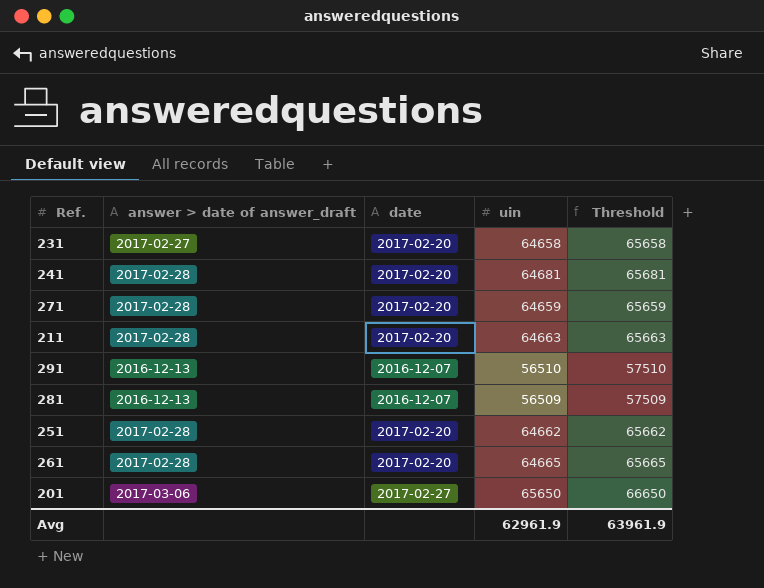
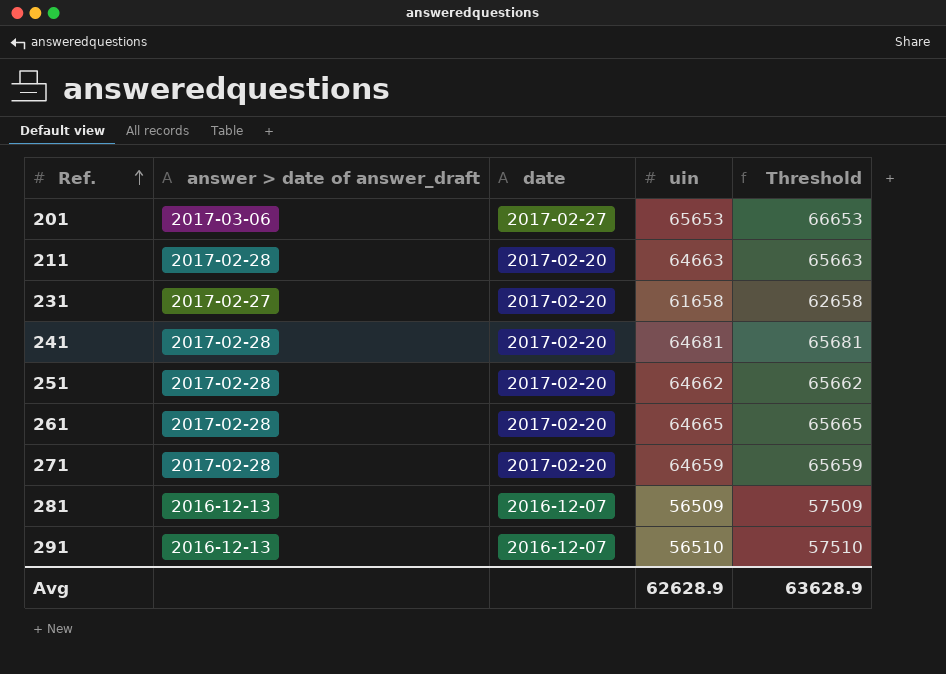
row order: none -> Ref. ascending
201 | uin: 65650 -> 65653
201 | Threshold: 66650 -> 66653
231 | uin: 64658 -> 61658
231 | Threshold: 65658 -> 62658
Avg | uin: 62961.9 -> 62628.9
Avg | Threshold: 63961.9 -> 63628.9

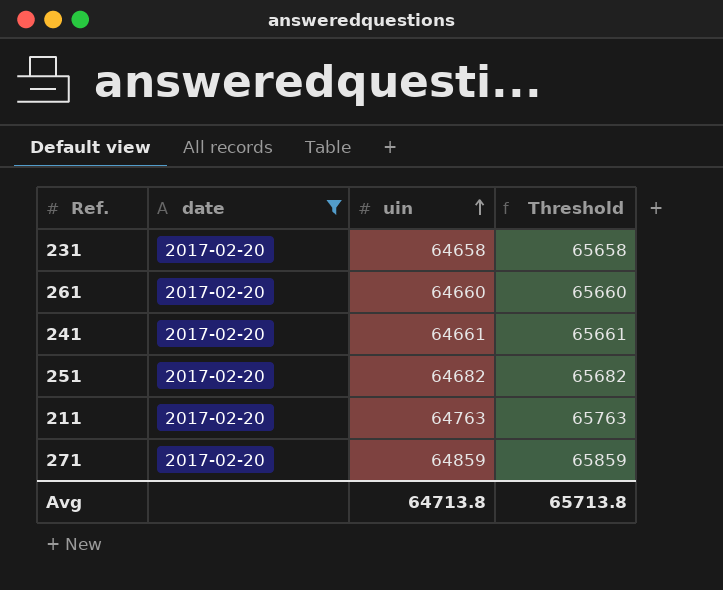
filter: none -> date = 2017-02-20
row order: Ref. ascending -> uin ascending
column answer > date of answer_draft | position: 2 -> none
231 | uin: 61658 -> 64658
231 | Threshold: 62658 -> 65658
261 | uin: 64665 -> 64660
261 | Threshold: 65665 -> 65660
241 | uin: 64681 -> 64661
241 | Threshold: 65681 -> 65661
251 | uin: 64662 -> 64682
251 | Threshold: 65662 -> 65682
211 | uin: 64663 -> 64763
211 | Threshold: 65663 -> 65763
271 | uin: 64659 -> 64859
271 | Threshold: 65659 -> 65859
Avg | uin: 62628.9 -> 64713.8
Avg | Threshold: 63628.9 -> 65713.8

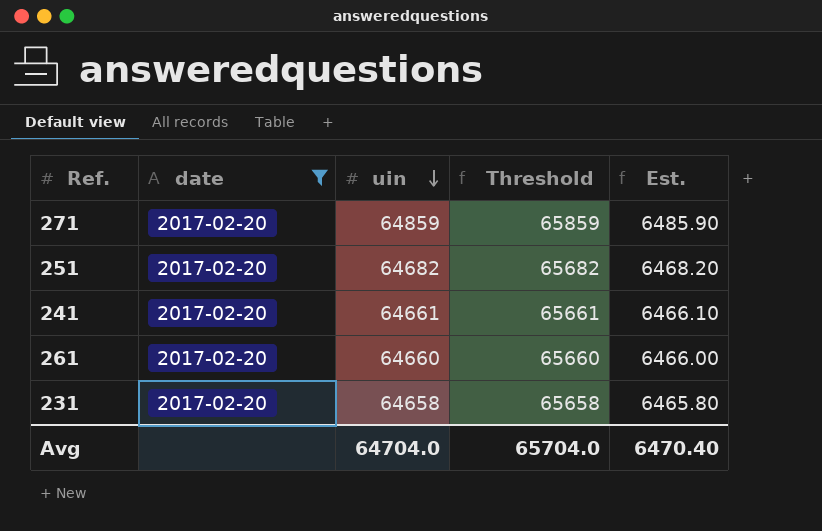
row order: uin ascending -> uin descending
column Est. | formula: none -> [uin] * 0.1
row 211: 2017-02-20 | 64763 | 65763 -> none
Avg | uin: 64713.8 -> 64704.0
Avg | Threshold: 65713.8 -> 65704.0

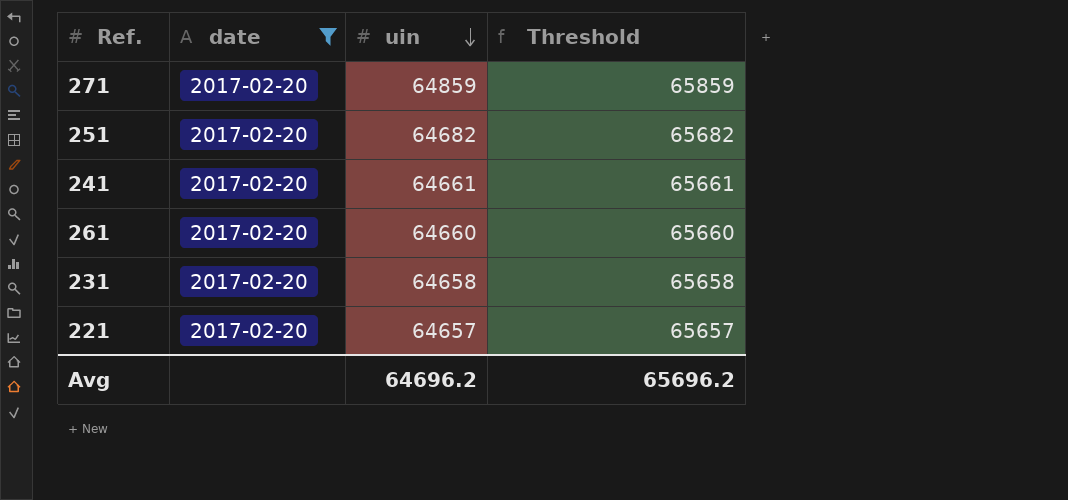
column Est. | formula: [uin] * 0.1 -> none
row 221: none -> 2017-02-20 | 64657 | 65657
Avg | uin: 64704.0 -> 64696.2
Avg | Threshold: 65704.0 -> 65696.2

